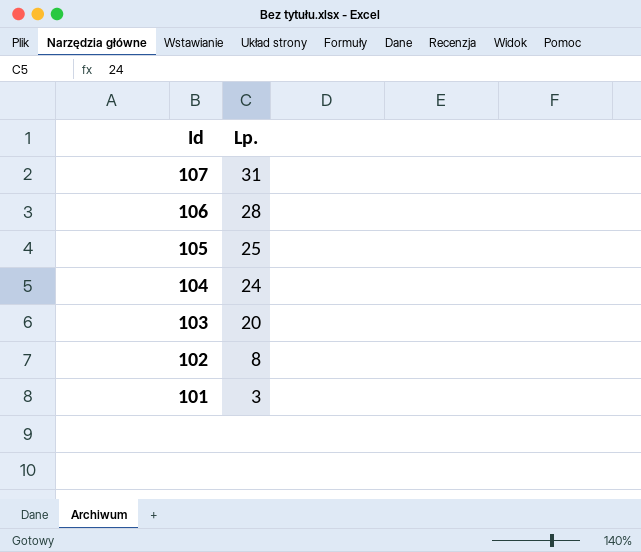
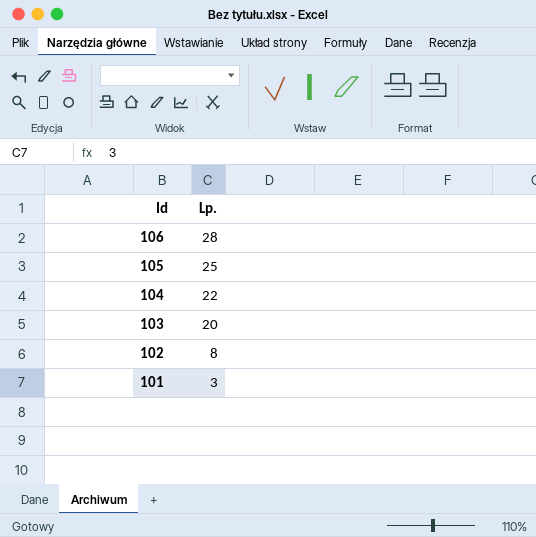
row 107: 31 -> none
104 | Lp.: 24 -> 22

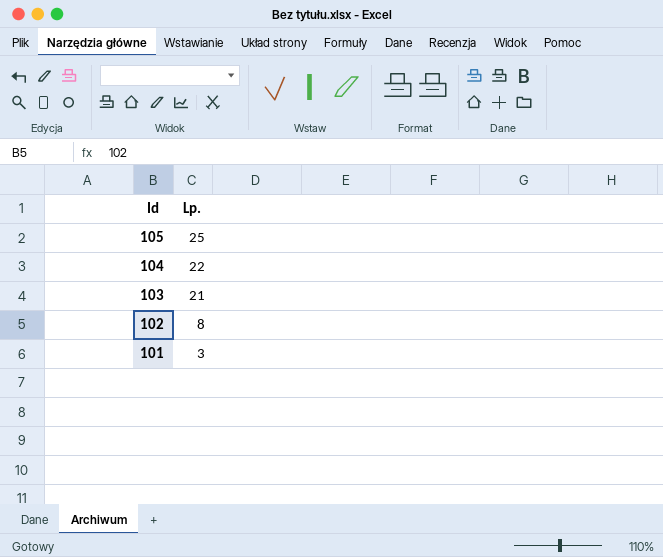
row 106: 28 -> none
103 | Lp.: 20 -> 21

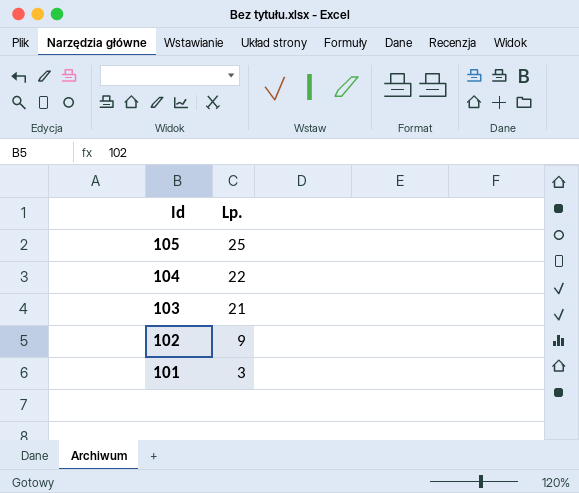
102 | Lp.: 8 -> 9

